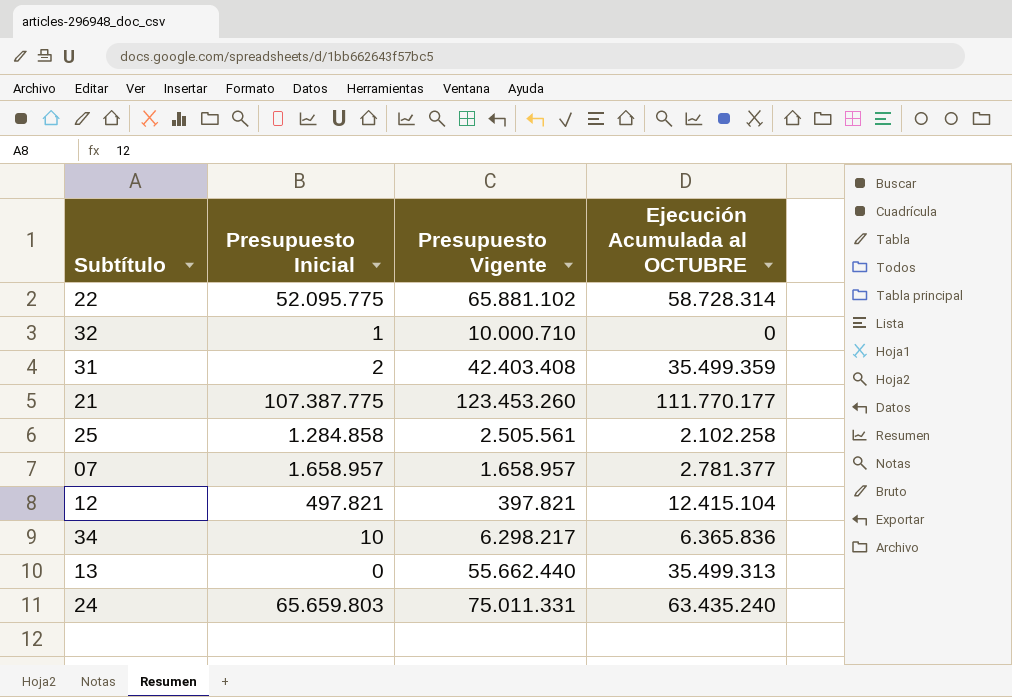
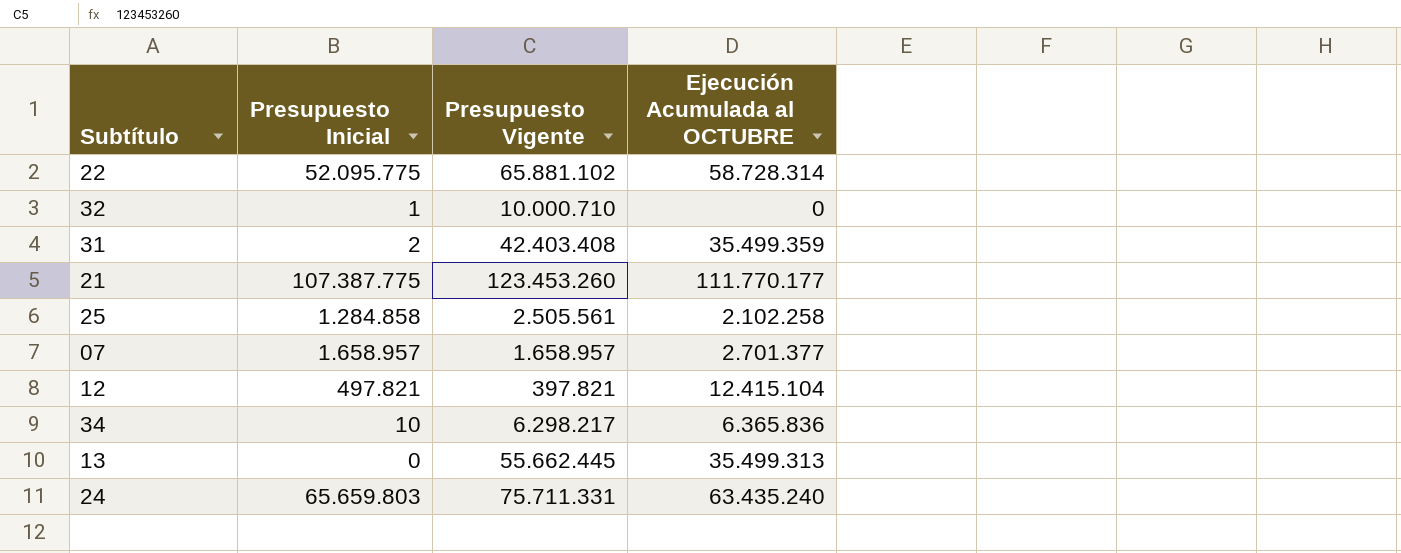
07 | Ejecución Acumulada al OCTUBRE: 2.781.377 -> 2.701.377
13 | Presupuesto Vigente: 55.662.440 -> 55.662.445
24 | Presupuesto Vigente: 75.011.331 -> 75.711.331

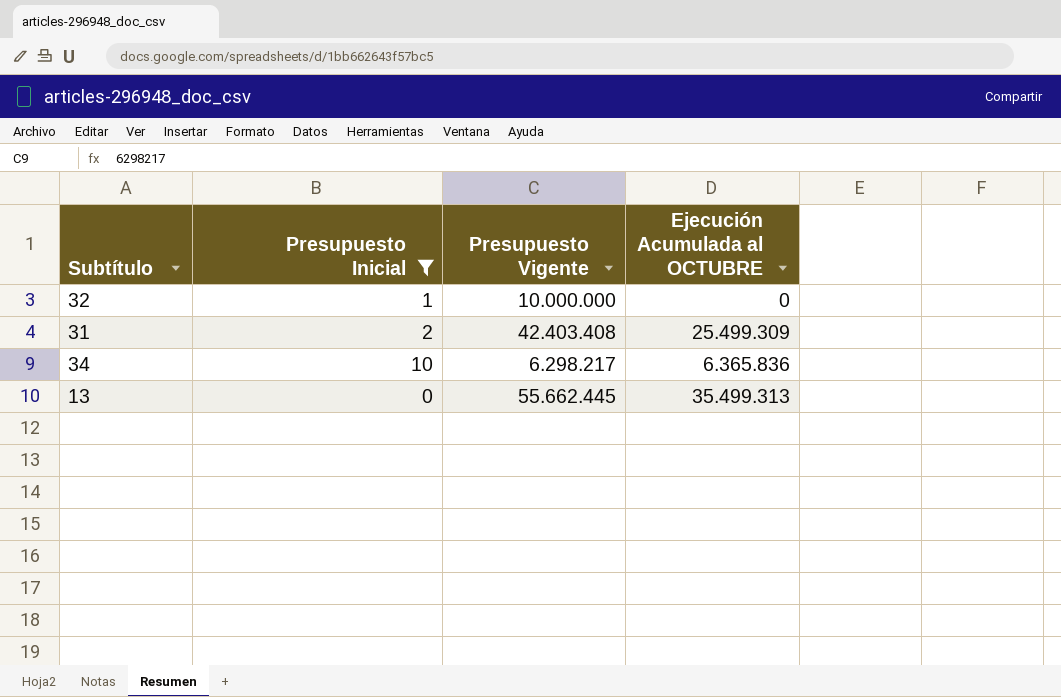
filter: none -> Presupuesto Inicial <= 10
32 | Presupuesto Vigente: 10.000.710 -> 10.000.000
31 | Ejecución Acumulada al OCTUBRE: 35.499.359 -> 25.499.309

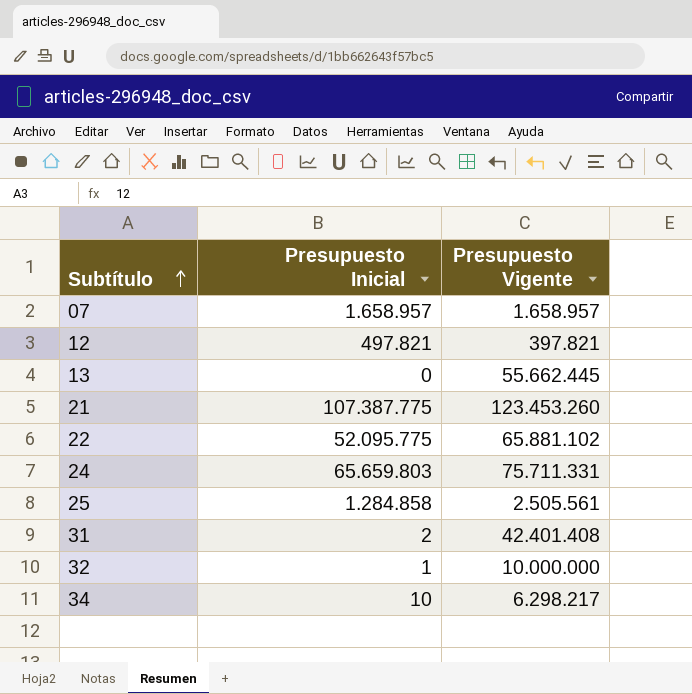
filter: Presupuesto Inicial <= 10 -> none
row order: none -> Subtítulo ascending
column Ejecución Acumulada al OCTUBRE | position: 4 -> none
31 | Presupuesto Vigente: 42.403.408 -> 42.401.408

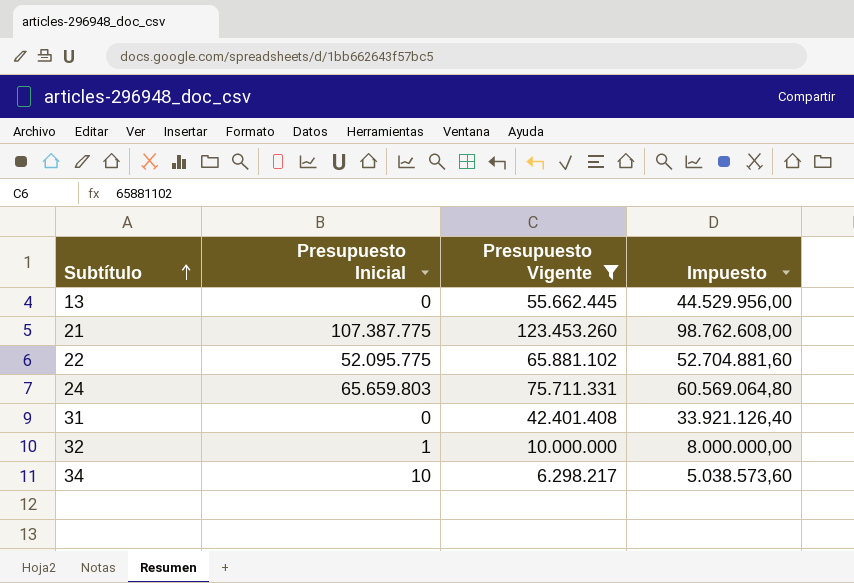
filter: none -> Presupuesto Vigente >= 6.298.217
column Impuesto | formula: none -> [Presupuesto Vigente] * 0,8
31 | Presupuesto Inicial: 2 -> 0

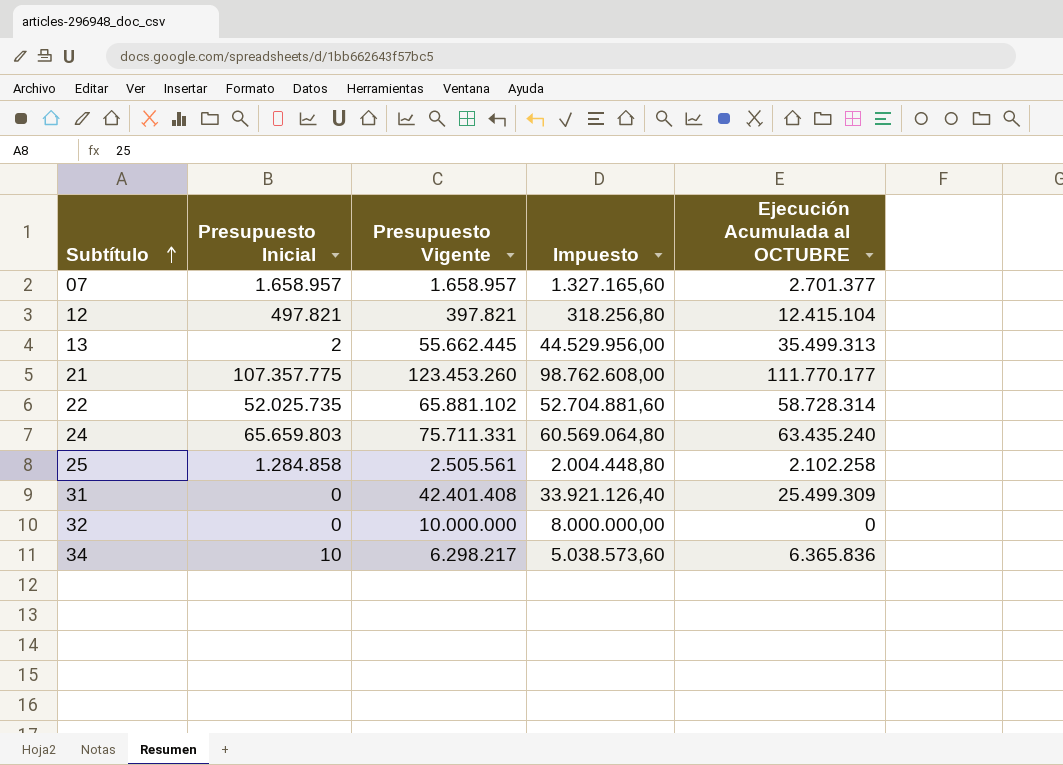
filter: Presupuesto Vigente >= 6.298.217 -> none
column Ejecución Acumulada al OCTUBRE | position: none -> 5
13 | Presupuesto Inicial: 0 -> 2
21 | Presupuesto Inicial: 107.387.775 -> 107.357.775
22 | Presupuesto Inicial: 52.095.775 -> 52.025.735
32 | Presupuesto Inicial: 1 -> 0

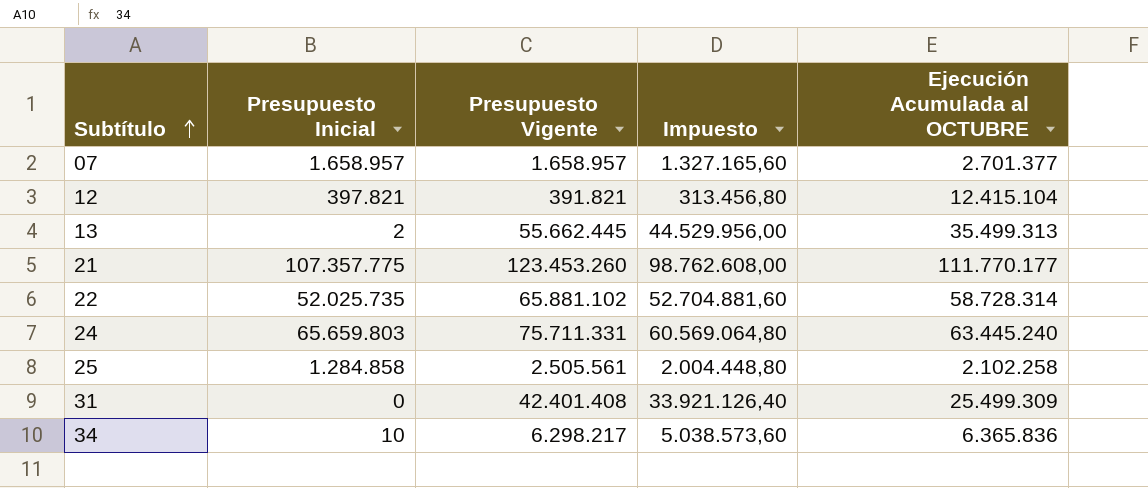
row 32: 0 | 10.000.000 | 8.000.000,00 | 0 -> none
12 | Presupuesto Inicial: 497.821 -> 397.821
12 | Presupuesto Vigente: 397.821 -> 391.821
12 | Impuesto: 318.256,80 -> 313.456,80
24 | Ejecución Acumulada al OCTUBRE: 63.435.240 -> 63.445.240

